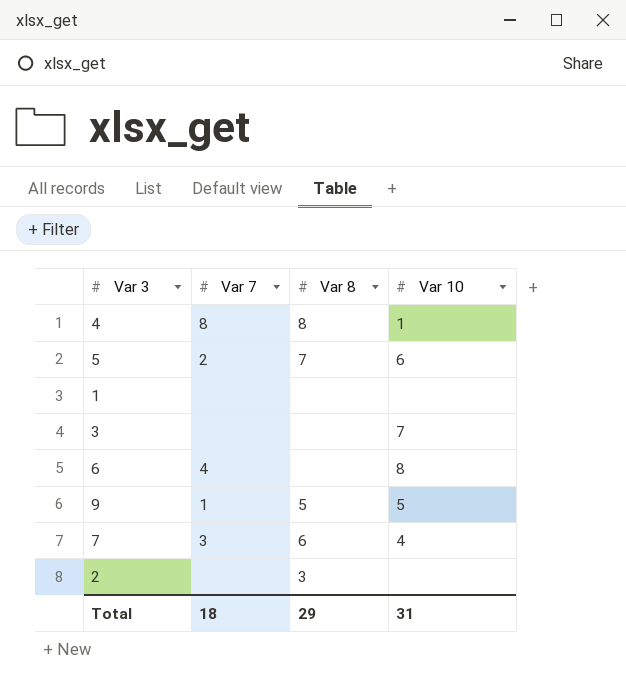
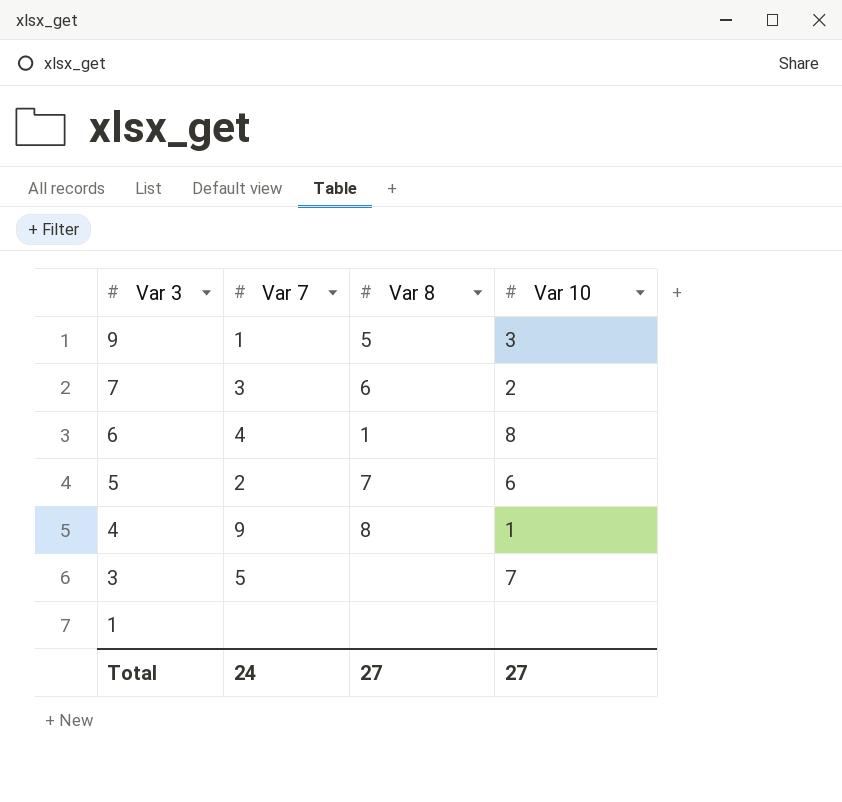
row order: none -> Var 3 descending
row 2: none | 3 | none -> none
9 | Var 10: 5 -> 3
7 | Var 10: 4 -> 2
6 | Var 8: none -> 1
4 | Var 7: 8 -> 9
3 | Var 7: none -> 5
Total | Var 7: 18 -> 24
Total | Var 8: 29 -> 27
Total | Var 10: 31 -> 27

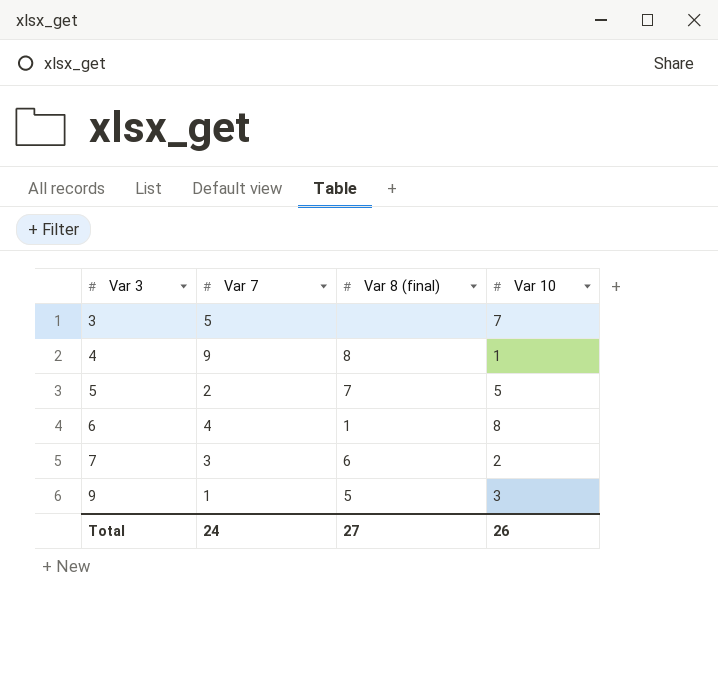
row order: Var 3 descending -> Var 3 ascending
column name: Var 8 -> Var 8 (final)
row 1: none | none | none -> none
5 | Var 10: 6 -> 5
Total | Var 10: 27 -> 26

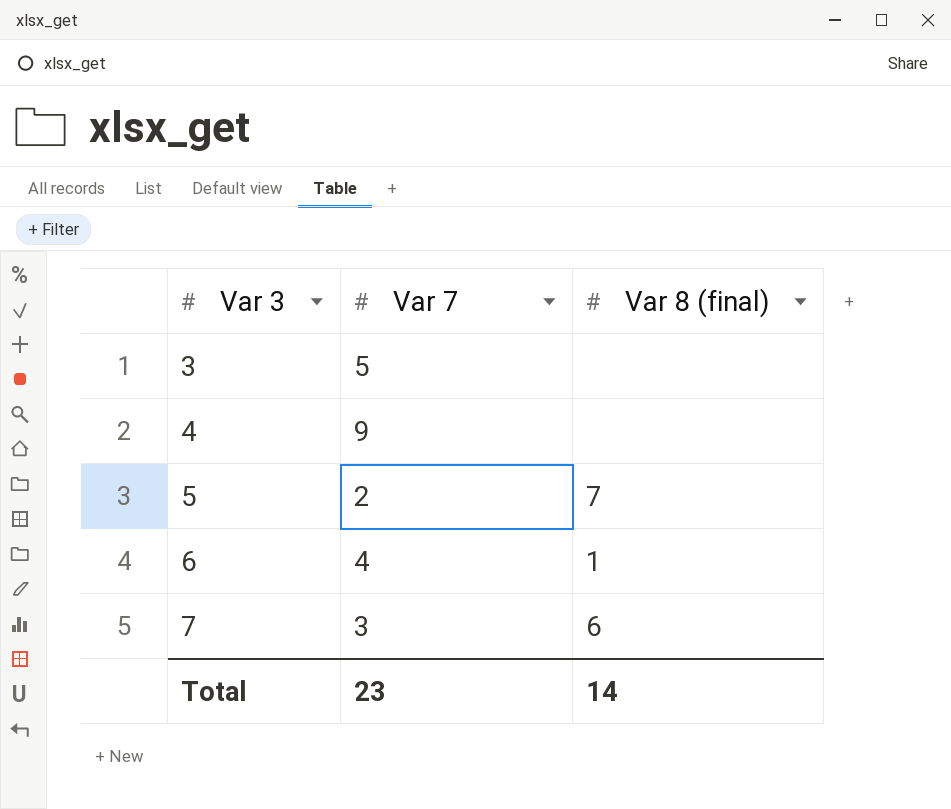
column Var 10 | position: 4 -> none
row 9: 1 | 5 | 3 -> none
4 | Var 8 (final): 8 -> none
Total | Var 7: 24 -> 23
Total | Var 8 (final): 27 -> 14

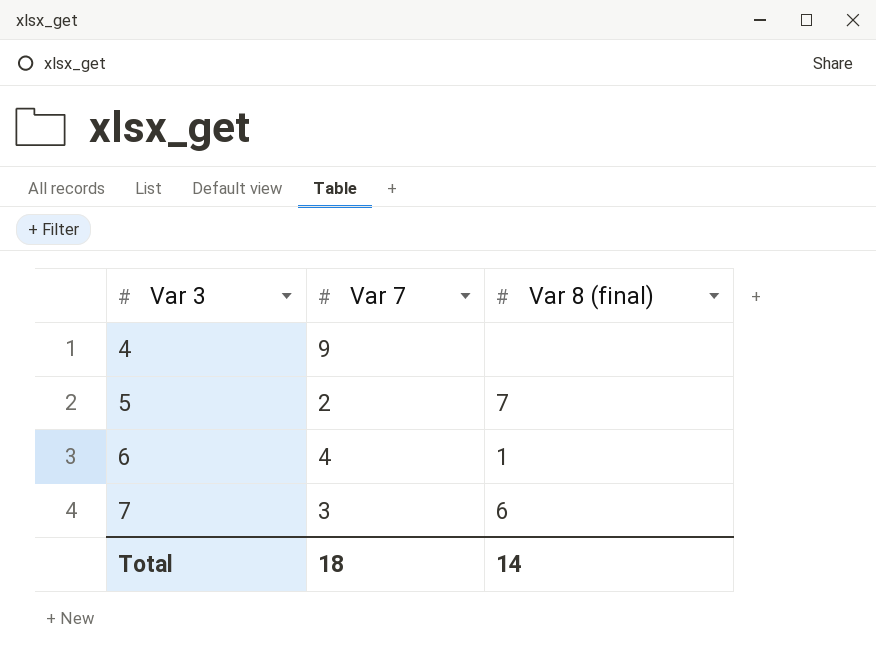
row 3: 5 | none -> none
Total | Var 7: 23 -> 18

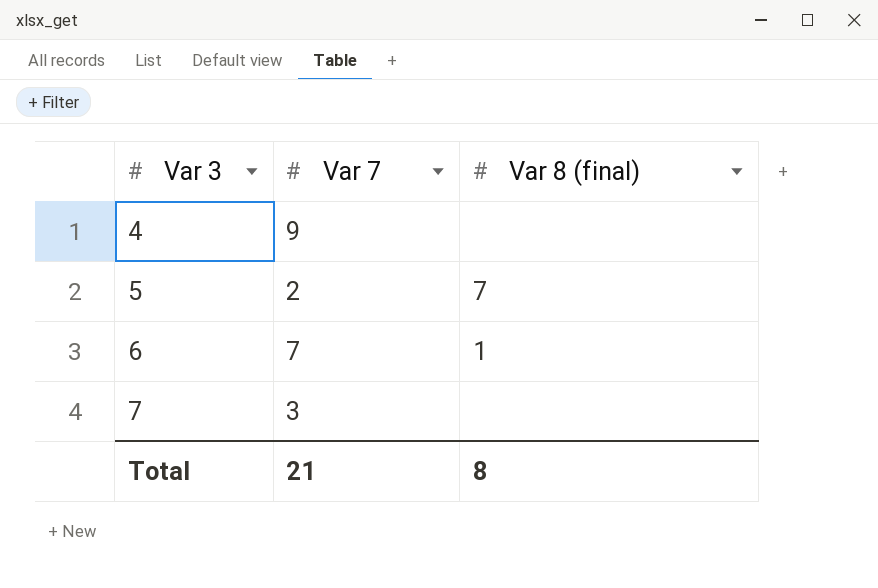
6 | Var 7: 4 -> 7
7 | Var 8 (final): 6 -> none
Total | Var 7: 18 -> 21
Total | Var 8 (final): 14 -> 8

